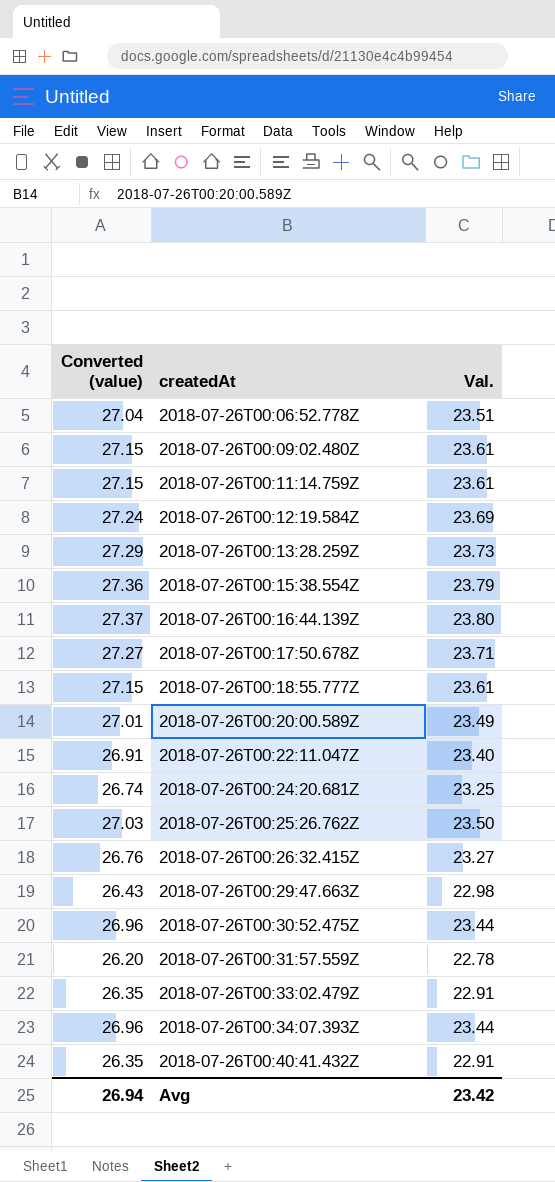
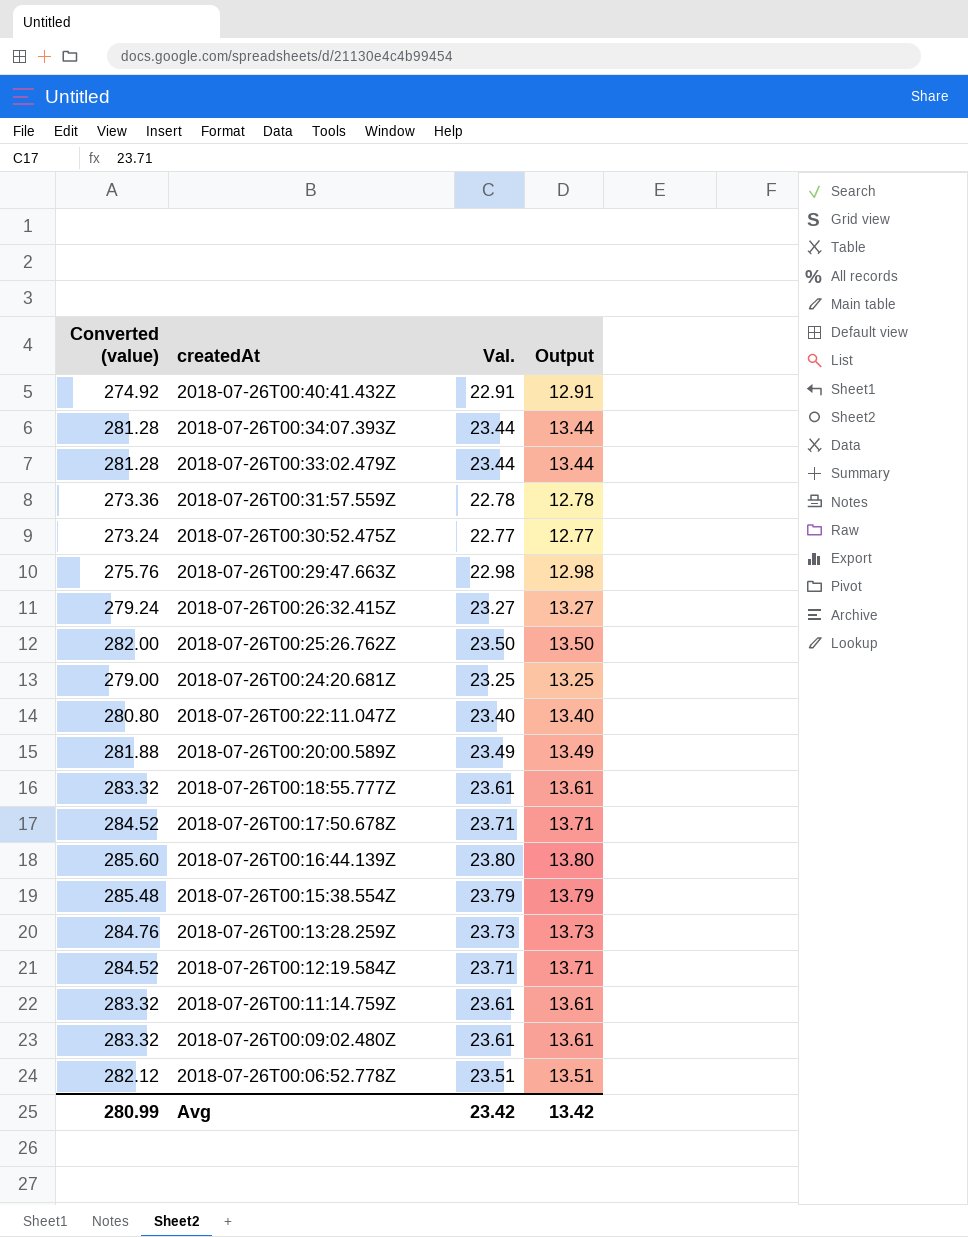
row order: createdAt ascending -> createdAt descending
column Converted (value) | formula: [Val.] * 1.15 -> [Val.] * 12
column Output | formula: none -> [Val.] - 10
2018-07-26T00:33:02.479Z | Val.: 22.91 -> 23.44
2018-07-26T00:30:52.475Z | Val.: 23.44 -> 22.77
2018-07-26T00:12:19.584Z | Val.: 23.69 -> 23.71
Avg | Converted (value): 26.94 -> 280.99

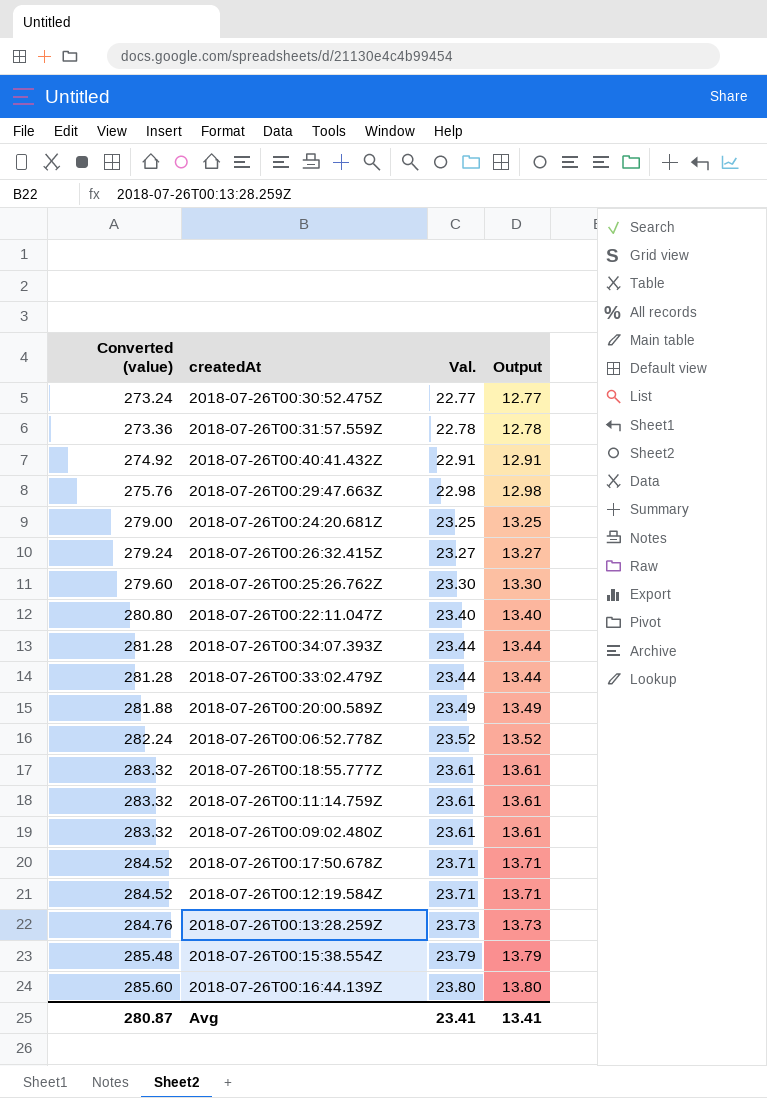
row order: createdAt descending -> Converted (value) ascending
2018-07-26T00:25:26.762Z | Converted (value): 282.00 -> 279.60
2018-07-26T00:25:26.762Z | Val.: 23.50 -> 23.30
2018-07-26T00:25:26.762Z | Output: 13.50 -> 13.30
2018-07-26T00:06:52.778Z | Converted (value): 282.12 -> 282.24
2018-07-26T00:06:52.778Z | Val.: 23.51 -> 23.52
2018-07-26T00:06:52.778Z | Output: 13.51 -> 13.52
Avg | Converted (value): 280.99 -> 280.87
Avg | Val.: 23.42 -> 23.41
Avg | Output: 13.42 -> 13.41

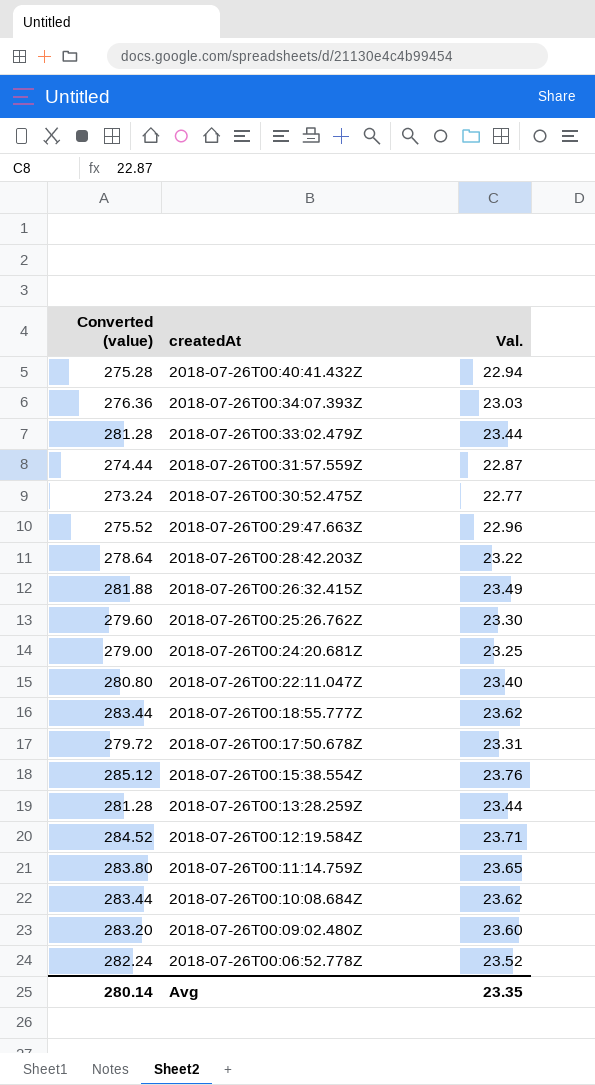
row order: Converted (value) ascending -> createdAt descending
column Output | formula: [Val.] - 10 -> none
row 2018-07-26T00:20:00.589Z: 281.88 | 23.49 | 13.49 -> none
row 2018-07-26T00:16:44.139Z: 285.60 | 23.80 | 13.80 -> none
2018-07-26T00:40:41.432Z | Converted (value): 274.92 -> 275.28
2018-07-26T00:40:41.432Z | Val.: 22.91 -> 22.94
2018-07-26T00:34:07.393Z | Converted (value): 281.28 -> 276.36
2018-07-26T00:34:07.393Z | Val.: 23.44 -> 23.03
2018-07-26T00:31:57.559Z | Converted (value): 273.36 -> 274.44
2018-07-26T00:31:57.559Z | Val.: 22.78 -> 22.87
2018-07-26T00:29:47.663Z | Converted (value): 275.76 -> 275.52
2018-07-26T00:29:47.663Z | Val.: 22.98 -> 22.96
row 2018-07-26T00:28:42.203Z: none -> 278.64 | 23.22
2018-07-26T00:26:32.415Z | Converted (value): 279.24 -> 281.88
2018-07-26T00:26:32.415Z | Val.: 23.27 -> 23.49
2018-07-26T00:18:55.777Z | Converted (value): 283.32 -> 283.44
2018-07-26T00:18:55.777Z | Val.: 23.61 -> 23.62
2018-07-26T00:17:50.678Z | Converted (value): 284.52 -> 279.72
2018-07-26T00:17:50.678Z | Val.: 23.71 -> 23.31
2018-07-26T00:15:38.554Z | Converted (value): 285.48 -> 285.12
2018-07-26T00:15:38.554Z | Val.: 23.79 -> 23.76
2018-07-26T00:13:28.259Z | Converted (value): 284.76 -> 281.28
2018-07-26T00:13:28.259Z | Val.: 23.73 -> 23.44
2018-07-26T00:11:14.759Z | Converted (value): 283.32 -> 283.80
2018-07-26T00:11:14.759Z | Val.: 23.61 -> 23.65
row 2018-07-26T00:10:08.684Z: none -> 283.44 | 23.62
2018-07-26T00:09:02.480Z | Converted (value): 283.32 -> 283.20
2018-07-26T00:09:02.480Z | Val.: 23.61 -> 23.60
Avg | Converted (value): 280.87 -> 280.14
Avg | Val.: 23.41 -> 23.35

